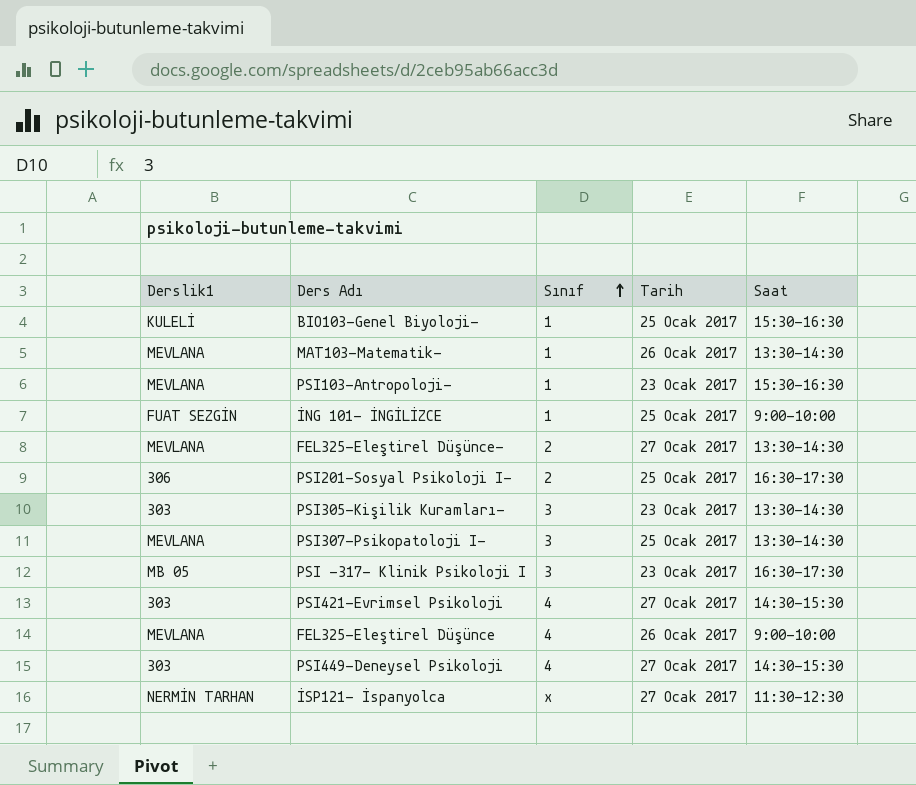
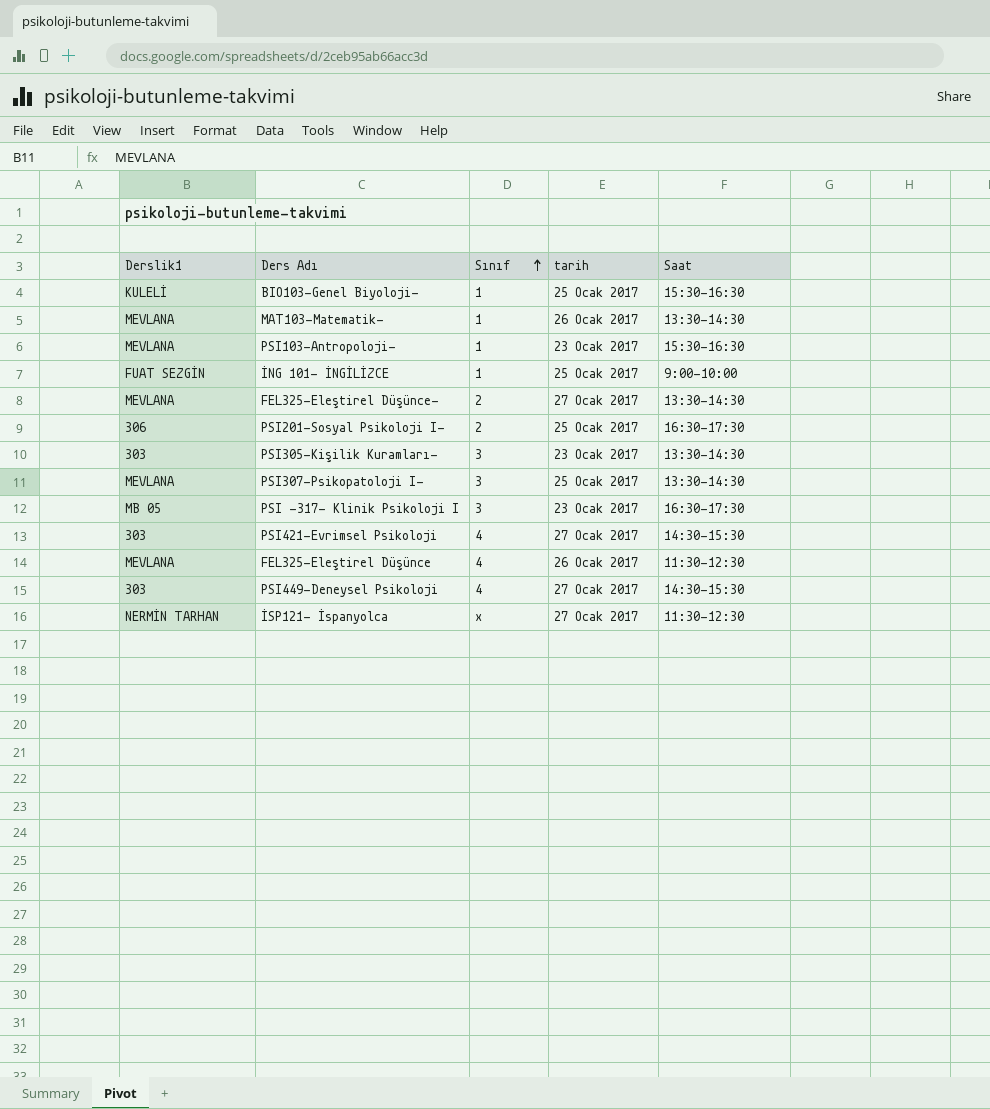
column name: Tarih -> tarih
FEL325-Eleştirel Düşünce | Saat: 9:00-10:00 -> 11:30-12:30

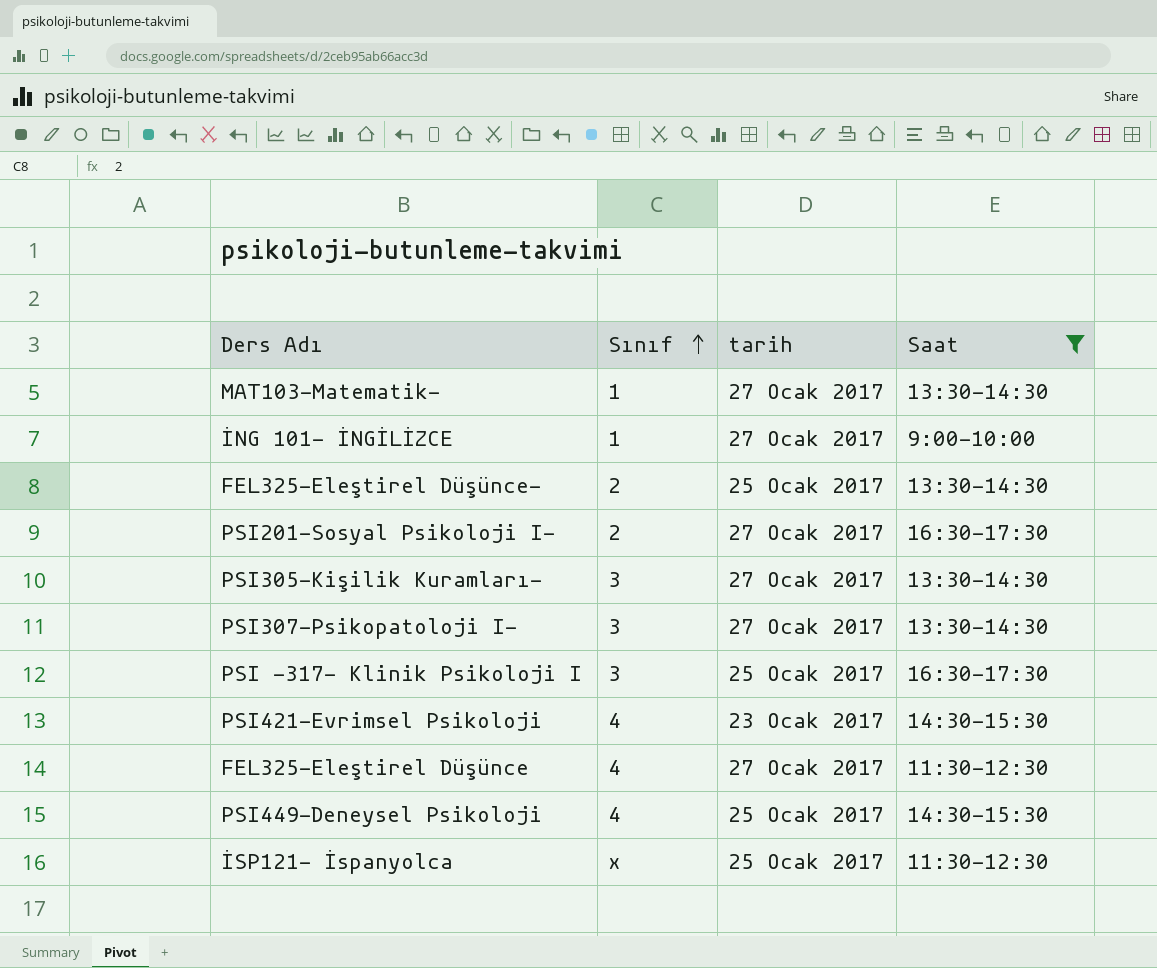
filter: none -> Saat != 15:30-16:30
column Derslik1 | position: 1 -> none
MAT103-Matematik- | tarih: 26 Ocak 2017 -> 27 Ocak 2017
İNG 101- İNGİLİZCE | tarih: 25 Ocak 2017 -> 27 Ocak 2017
FEL325-Eleştirel Düşünce- | tarih: 27 Ocak 2017 -> 25 Ocak 2017
PSI201-Sosyal Psikoloji I- | tarih: 25 Ocak 2017 -> 27 Ocak 2017
PSI305-Kişilik Kuramları- | tarih: 23 Ocak 2017 -> 27 Ocak 2017
PSI307-Psikopatoloji I- | tarih: 25 Ocak 2017 -> 27 Ocak 2017
PSI -317- Klinik Psikoloji I | tarih: 23 Ocak 2017 -> 25 Ocak 2017
PSI421-Evrimsel Psikoloji | tarih: 27 Ocak 2017 -> 23 Ocak 2017
FEL325-Eleştirel Düşünce | tarih: 26 Ocak 2017 -> 27 Ocak 2017
PSI449-Deneysel Psikoloji | tarih: 27 Ocak 2017 -> 25 Ocak 2017
İSP121- İspanyolca | tarih: 27 Ocak 2017 -> 25 Ocak 2017

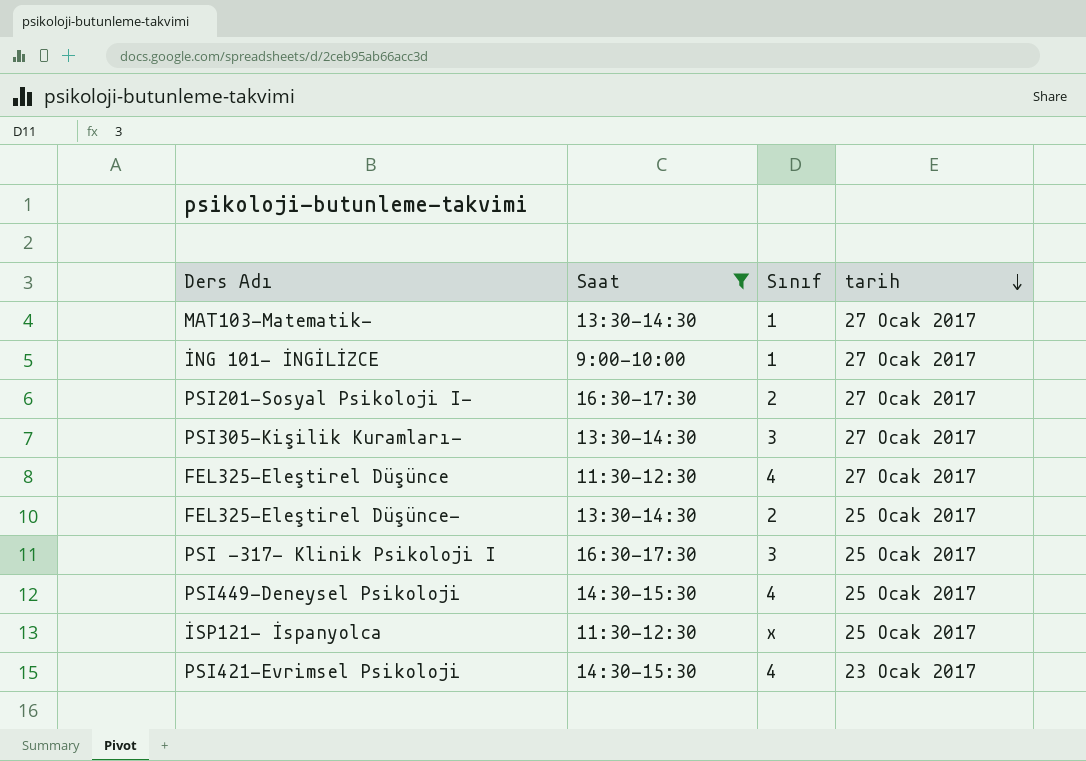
row order: Sınıf ascending -> tarih descending
column Saat | position: 4 -> 2
row PSI307-Psikopatoloji I-: 3 | 27 Ocak 2017 | 13:30-14:30 -> none

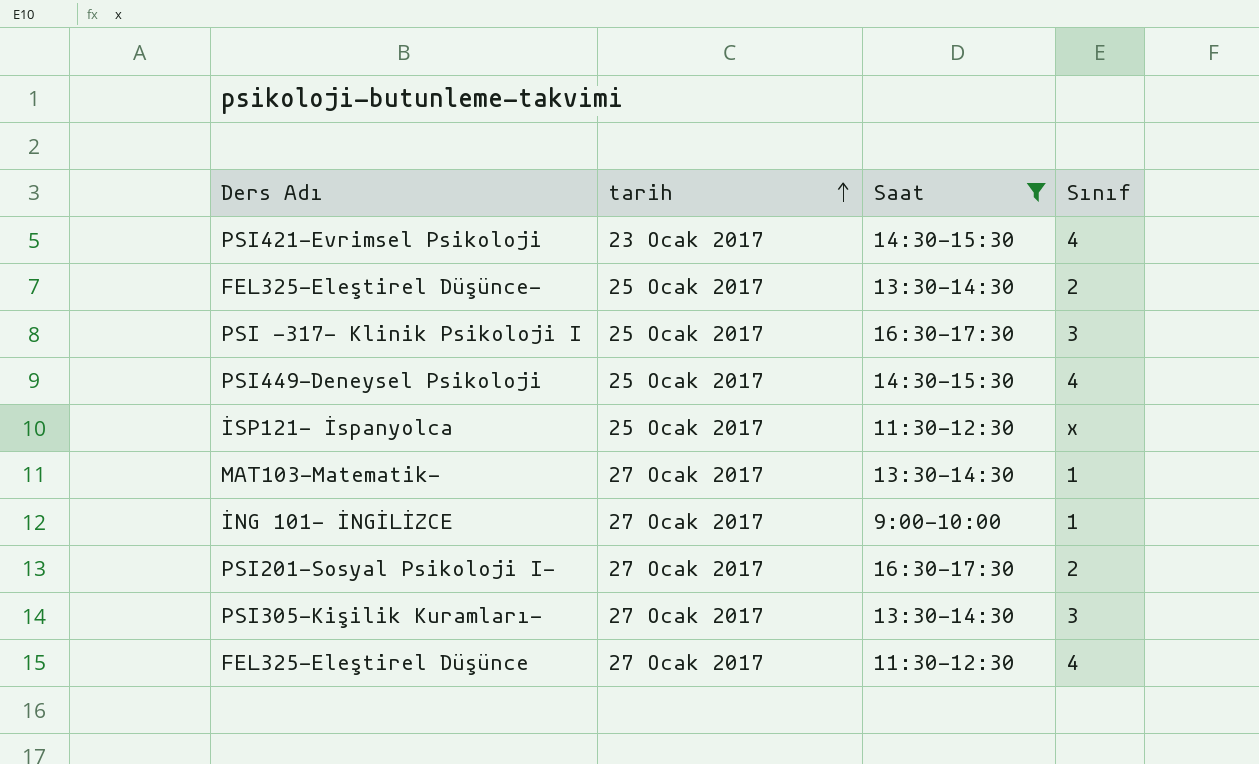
row order: tarih descending -> tarih ascending
column tarih | position: 4 -> 2

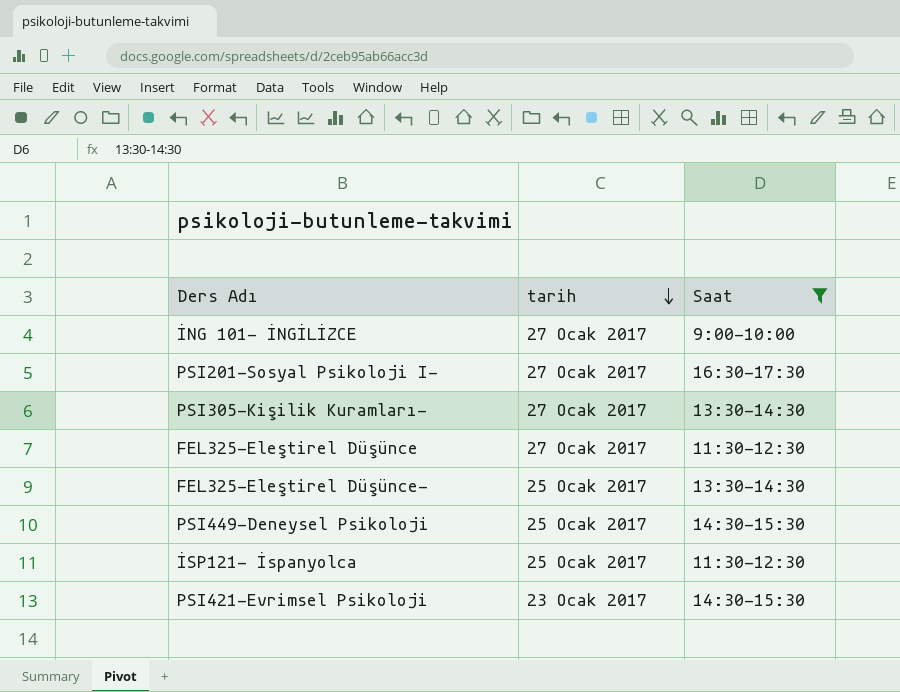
row order: tarih ascending -> tarih descending
column Sınıf | position: 4 -> none
row PSI -317- Klinik Psikoloji I: 25 Ocak 2017 | 16:30-17:30 | 3 -> none
row MAT103-Matematik-: 27 Ocak 2017 | 13:30-14:30 | 1 -> none

